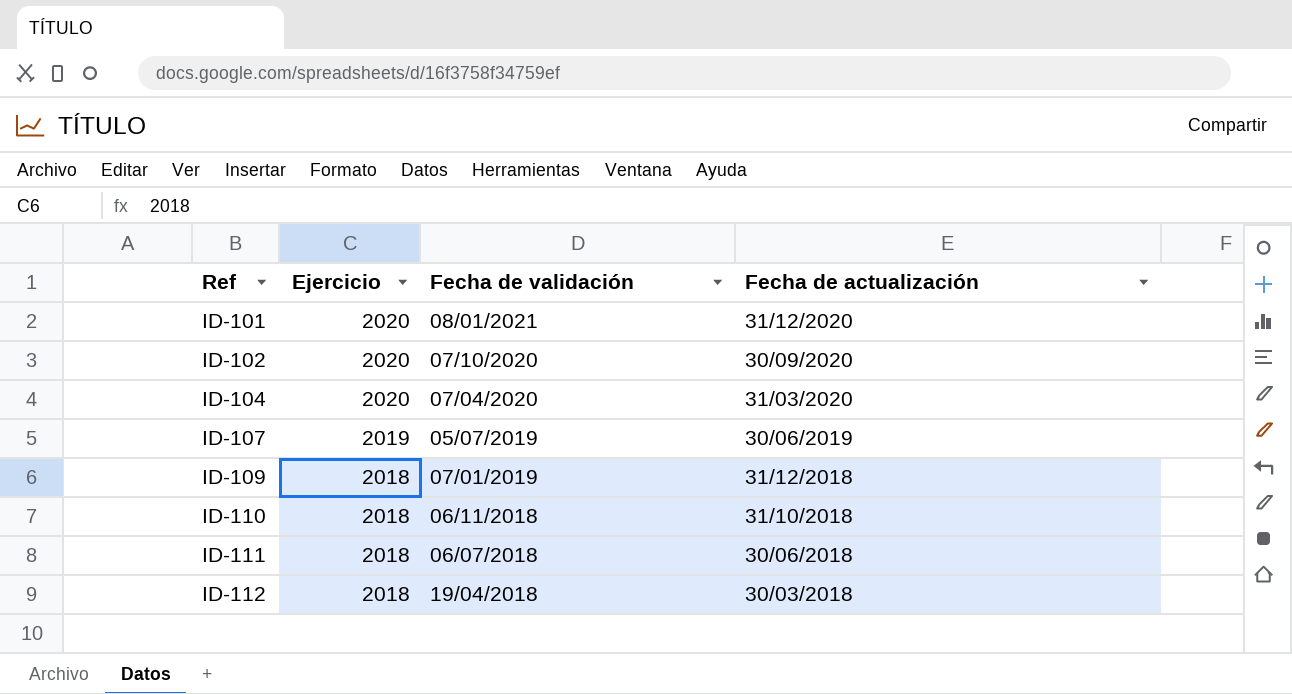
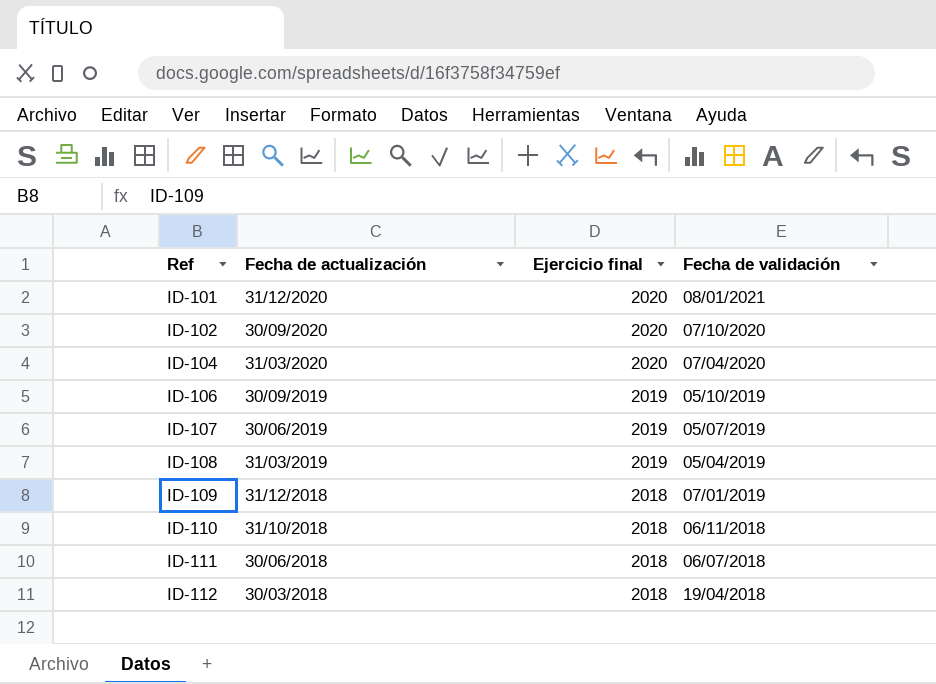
column Fecha de actualización | position: 4 -> 2
column name: Ejercicio -> Ejercicio final
row ID-106: none -> 30/09/2019 | 2019 | 05/10/2019
row ID-108: none -> 31/03/2019 | 2019 | 05/04/2019

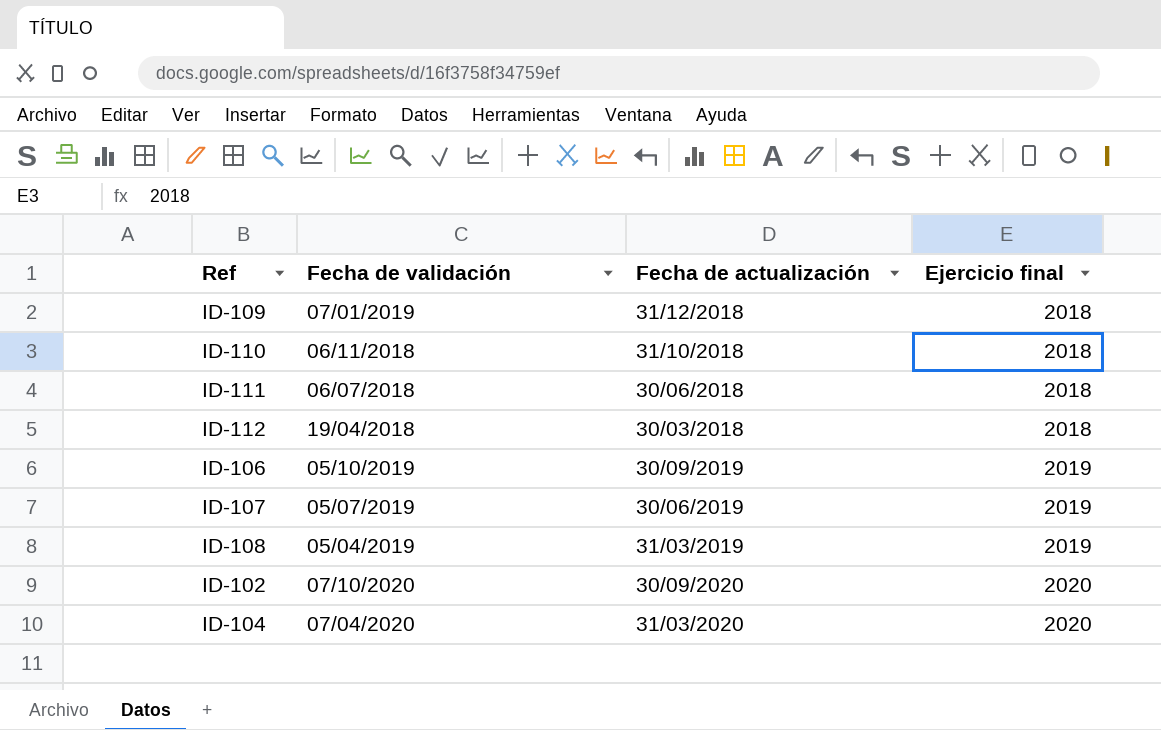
row order: Ref ascending -> Ejercicio final ascending
column Fecha de validación | position: 4 -> 2
row ID-101: 31/12/2020 | 2020 | 08/01/2021 -> none

